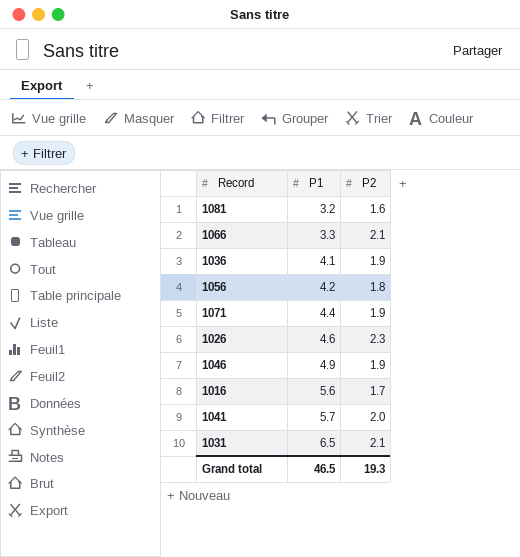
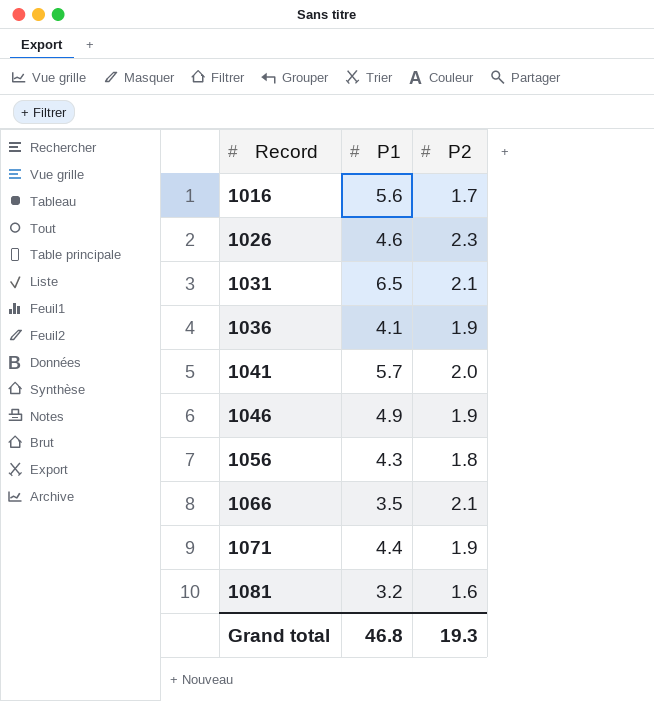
row order: P1 ascending -> Record ascending
1056 | P1: 4.2 -> 4.3
1066 | P1: 3.3 -> 3.5
Grand total | P1: 46.5 -> 46.8

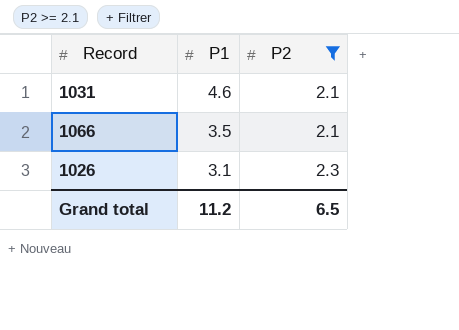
filter: none -> P2 >= 2.1
row order: Record ascending -> P1 descending
1031 | P1: 6.5 -> 4.6
1026 | P1: 4.6 -> 3.1
Grand total | P1: 46.8 -> 11.2
Grand total | P2: 19.3 -> 6.5

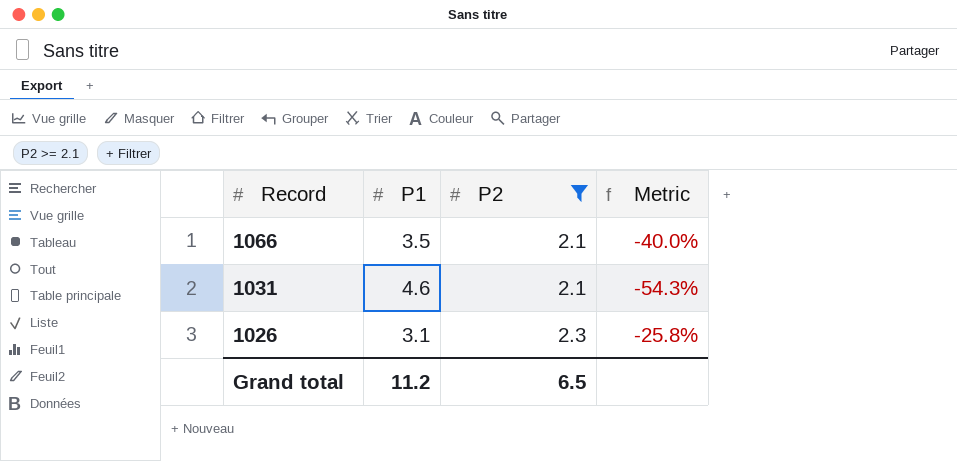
row order: P1 descending -> Record descending
column Metric | formula: none -> ([P2] - [P1]) / [P1]

